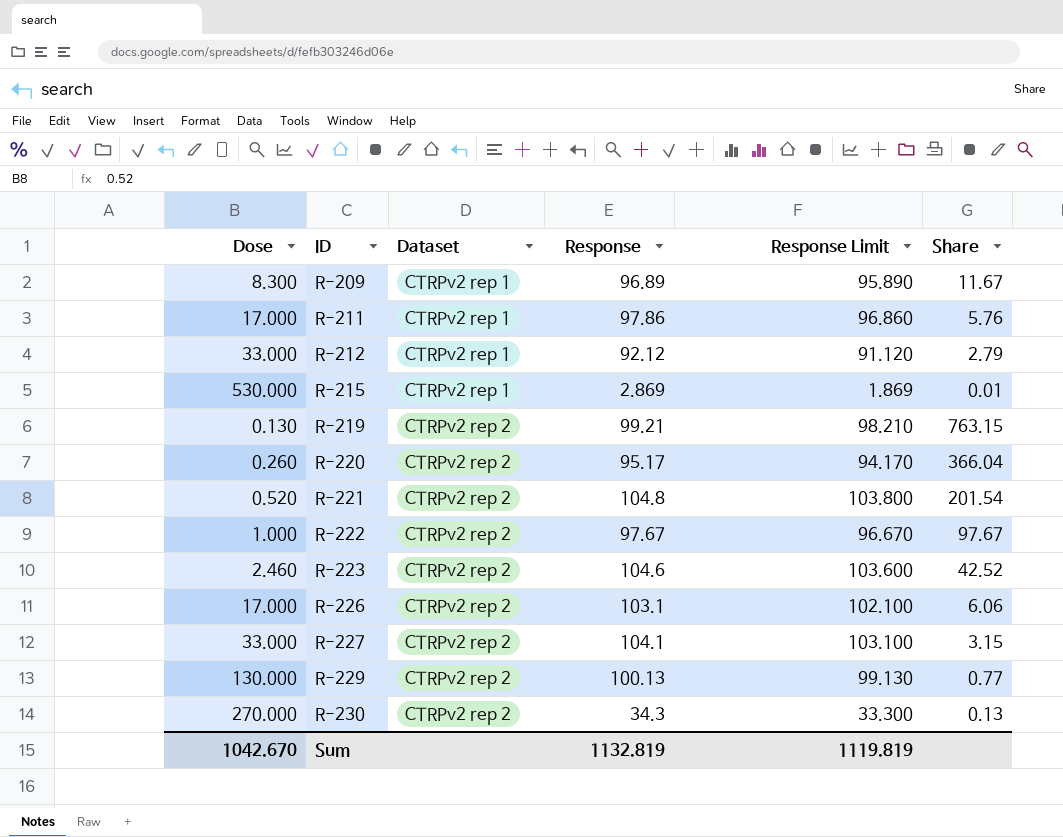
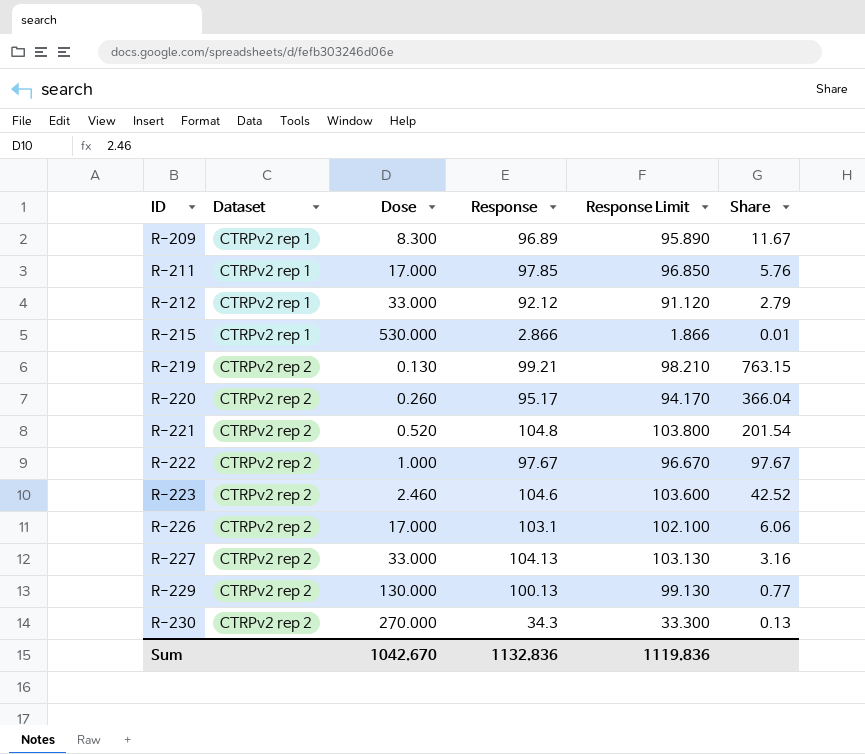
column Dose | position: 1 -> 3
R-211 | Response: 97.86 -> 97.85
R-211 | Response Limit: 96.860 -> 96.850
R-215 | Response: 2.869 -> 2.866
R-215 | Response Limit: 1.869 -> 1.866
R-227 | Response: 104.1 -> 104.13
R-227 | Response Limit: 103.100 -> 103.130
R-227 | Share: 3.15 -> 3.16
Sum | Response: 1132.819 -> 1132.836
Sum | Response Limit: 1119.819 -> 1119.836

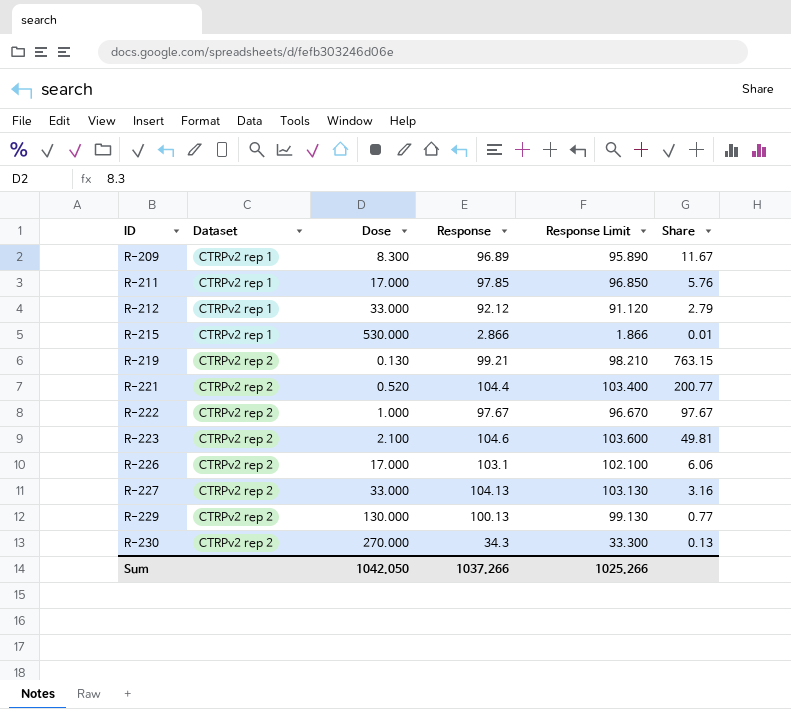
row R-220: CTRPv2 rep 2 | 0.260 | 95.17 | 94.170 | 366.04 -> none
R-221 | Response: 104.8 -> 104.4
R-221 | Response Limit: 103.800 -> 103.400
R-221 | Share: 201.54 -> 200.77
R-223 | Dose: 2.460 -> 2.100
R-223 | Share: 42.52 -> 49.81
Sum | Dose: 1042.670 -> 1042.050
Sum | Response: 1132.836 -> 1037.266
Sum | Response Limit: 1119.836 -> 1025.266

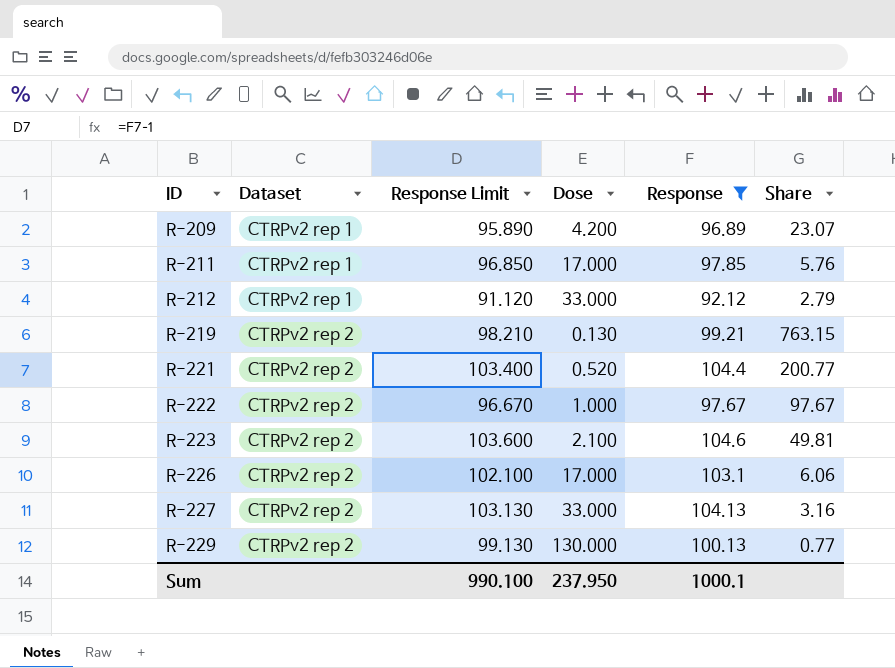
filter: none -> Response >= 92.12
column Response Limit | position: 5 -> 3
R-209 | Dose: 8.300 -> 4.200
R-209 | Share: 11.67 -> 23.07
Sum | Response Limit: 1025.266 -> 990.100
Sum | Dose: 1042.050 -> 237.950
Sum | Response: 1037.266 -> 1000.1

